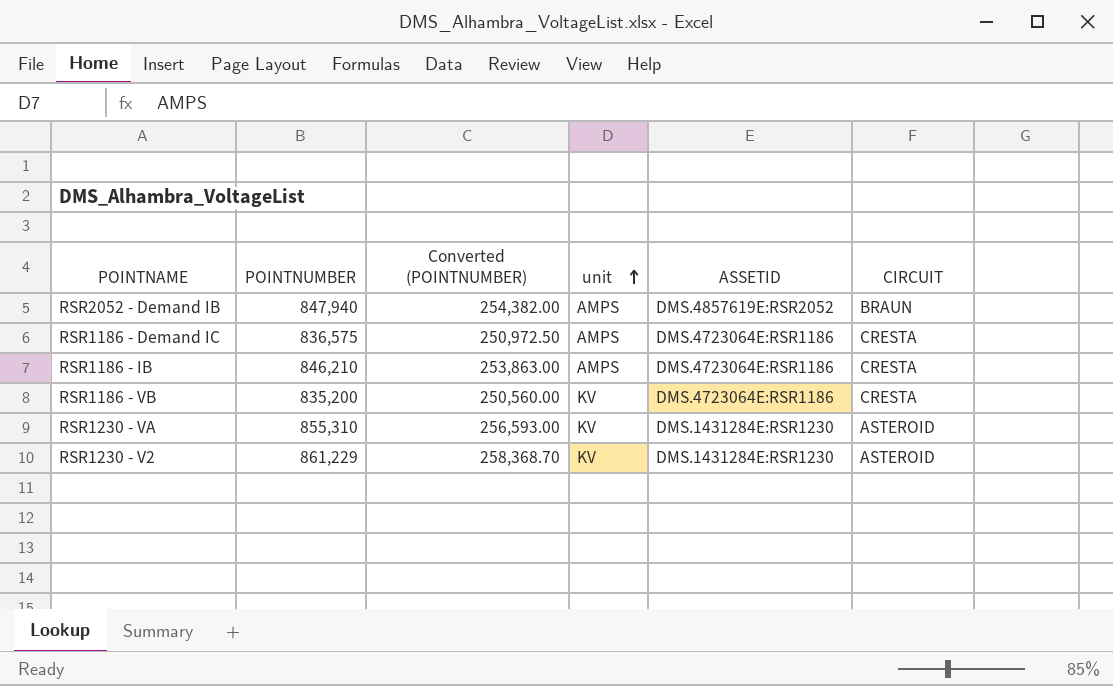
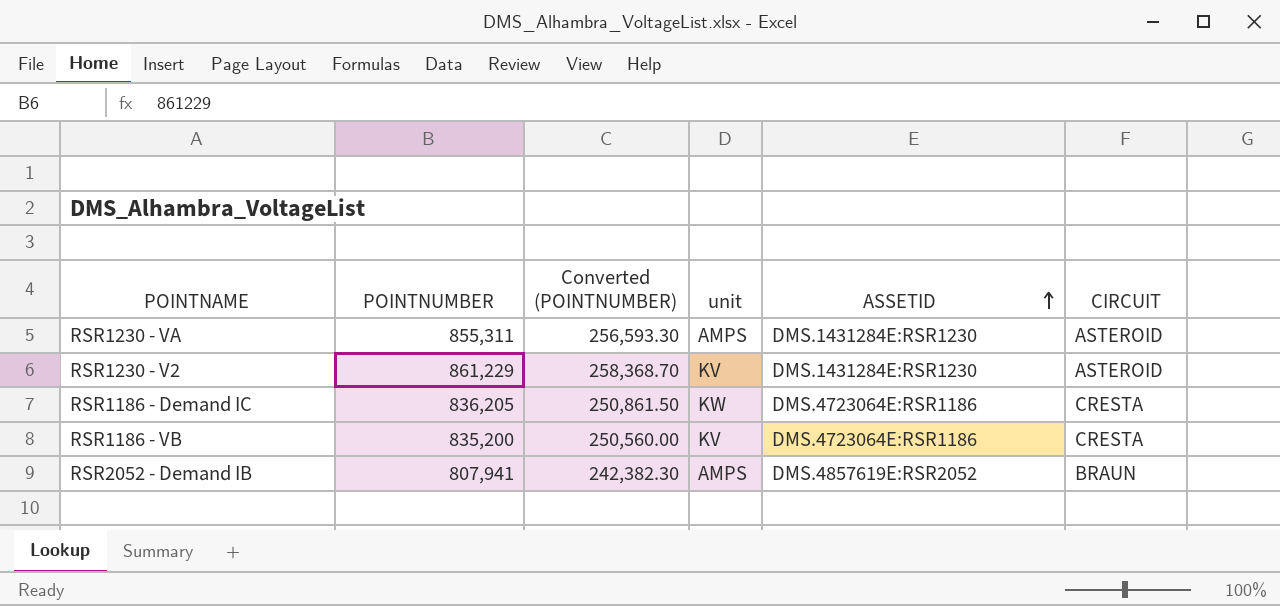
row order: unit ascending -> ASSETID ascending
row RSR1186 - IB: 846,210 | 253,863.00 | AMPS | DMS.4723064E:RSR1186 | CRESTA -> none
RSR1230 - VA | POINTNUMBER: 855,310 -> 855,311
RSR1230 - VA | Converted (POINTNUMBER): 256,593.00 -> 256,593.30
RSR1230 - VA | unit: KV -> AMPS
RSR1186 - Demand IC | POINTNUMBER: 836,575 -> 836,205
RSR1186 - Demand IC | Converted (POINTNUMBER): 250,972.50 -> 250,861.50
RSR1186 - Demand IC | unit: AMPS -> KW
RSR2052 - Demand IB | POINTNUMBER: 847,940 -> 807,941
RSR2052 - Demand IB | Converted (POINTNUMBER): 254,382.00 -> 242,382.30

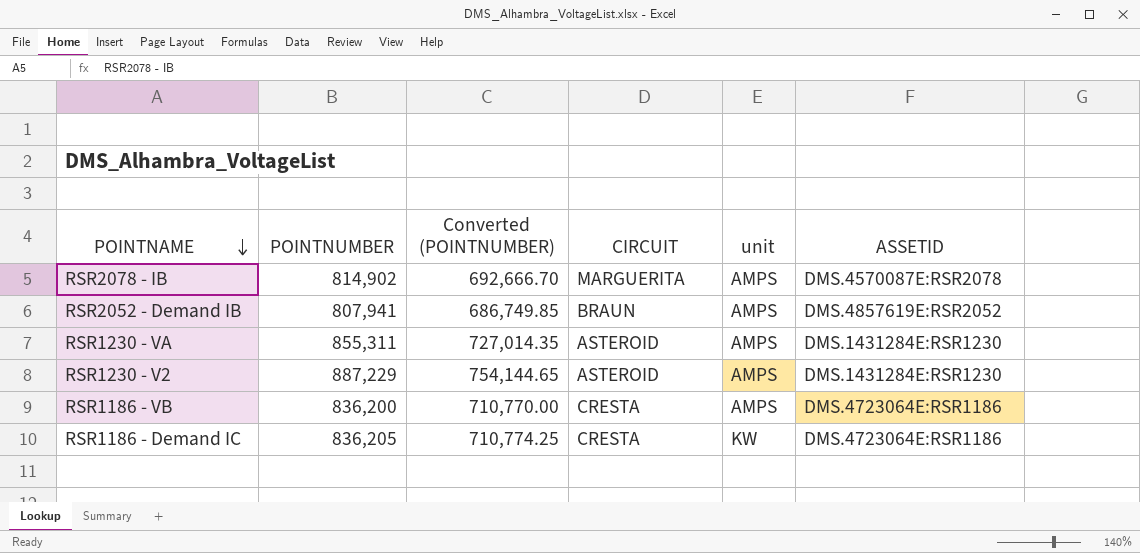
row order: ASSETID ascending -> POINTNAME descending
column Converted (POINTNUMBER) | formula: [POINTNUMBER] * 0.3 -> [POINTNUMBER] * 0.85
column CIRCUIT | position: 6 -> 4
row RSR2078 - IB: none -> 814,902 | 692,666.70 | MARGUERITA | AMPS | DMS.4570087E:RSR2078
RSR1230 - V2 | POINTNUMBER: 861,229 -> 887,229
RSR1230 - V2 | unit: KV -> AMPS
RSR1186 - VB | POINTNUMBER: 835,200 -> 836,200
RSR1186 - VB | unit: KV -> AMPS

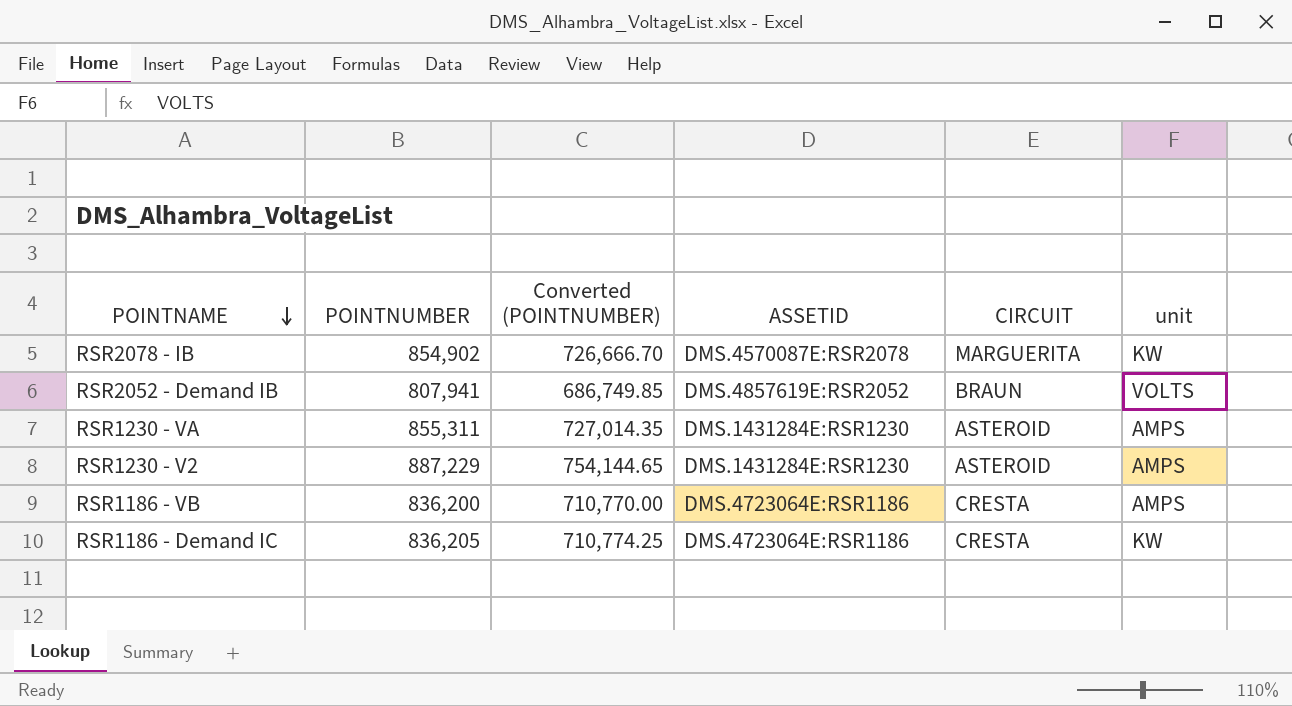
column ASSETID | position: 6 -> 4
RSR2078 - IB | POINTNUMBER: 814,902 -> 854,902
RSR2078 - IB | Converted (POINTNUMBER): 692,666.70 -> 726,666.70
RSR2078 - IB | unit: AMPS -> KW
RSR2052 - Demand IB | unit: AMPS -> VOLTS

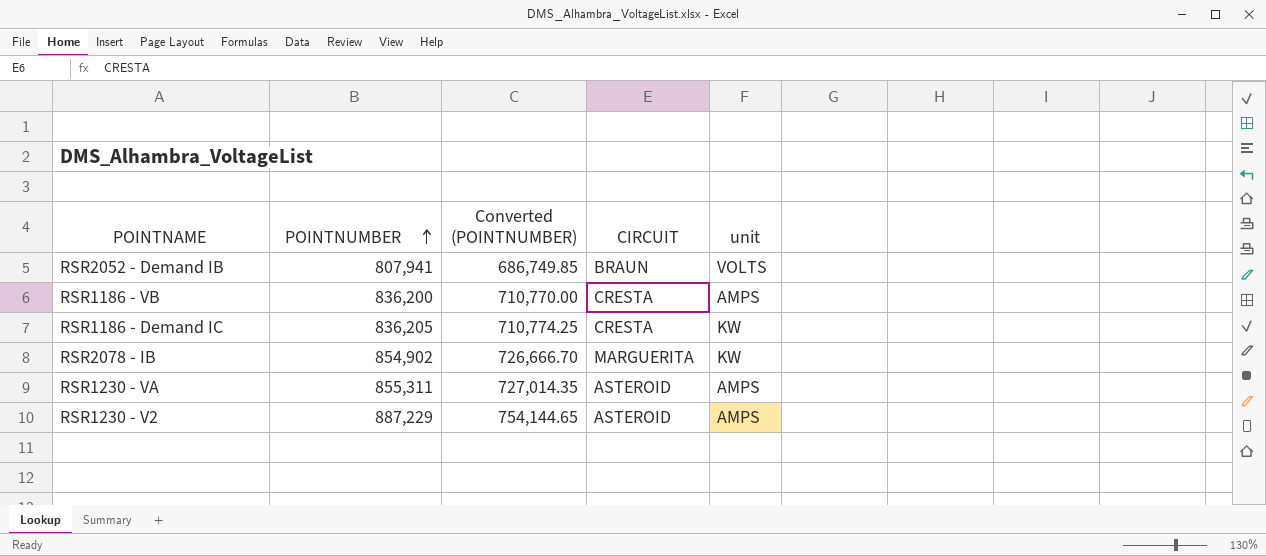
row order: POINTNAME descending -> POINTNUMBER ascending
column ASSETID | position: 4 -> none

